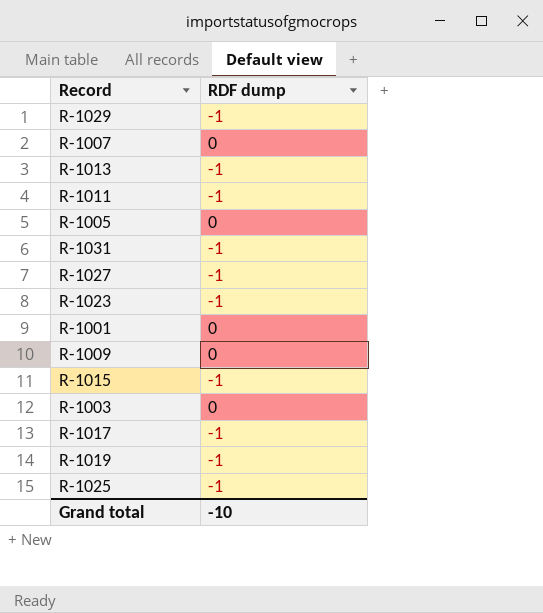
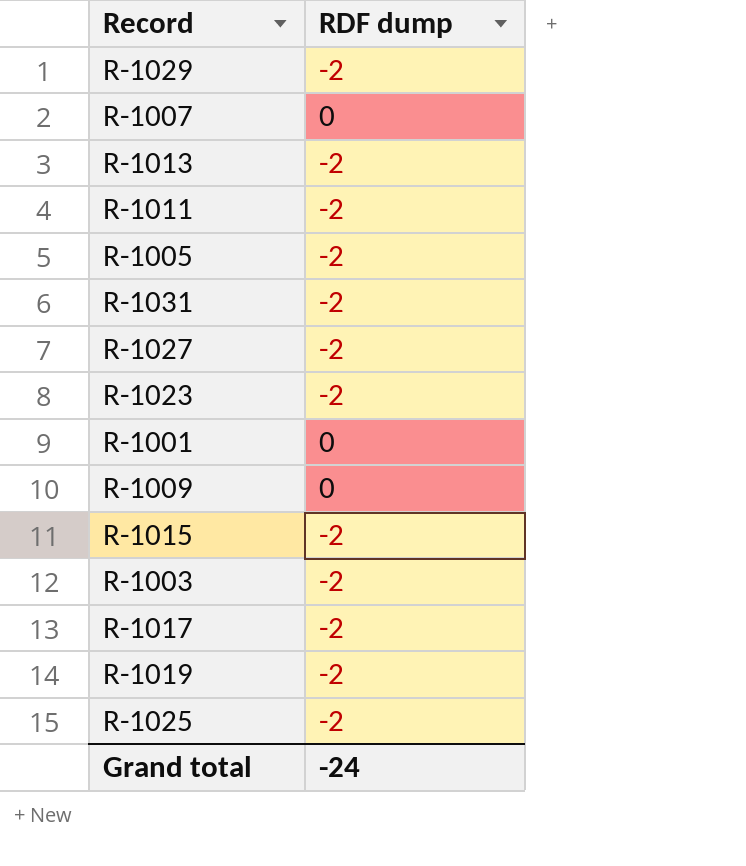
R-1029 | RDF dump: -1 -> -2
R-1013 | RDF dump: -1 -> -2
R-1011 | RDF dump: -1 -> -2
R-1005 | RDF dump: 0 -> -2
R-1031 | RDF dump: -1 -> -2
R-1027 | RDF dump: -1 -> -2
R-1023 | RDF dump: -1 -> -2
R-1015 | RDF dump: -1 -> -2
R-1003 | RDF dump: 0 -> -2
R-1017 | RDF dump: -1 -> -2
R-1019 | RDF dump: -1 -> -2
R-1025 | RDF dump: -1 -> -2
Grand total | RDF dump: -10 -> -24

